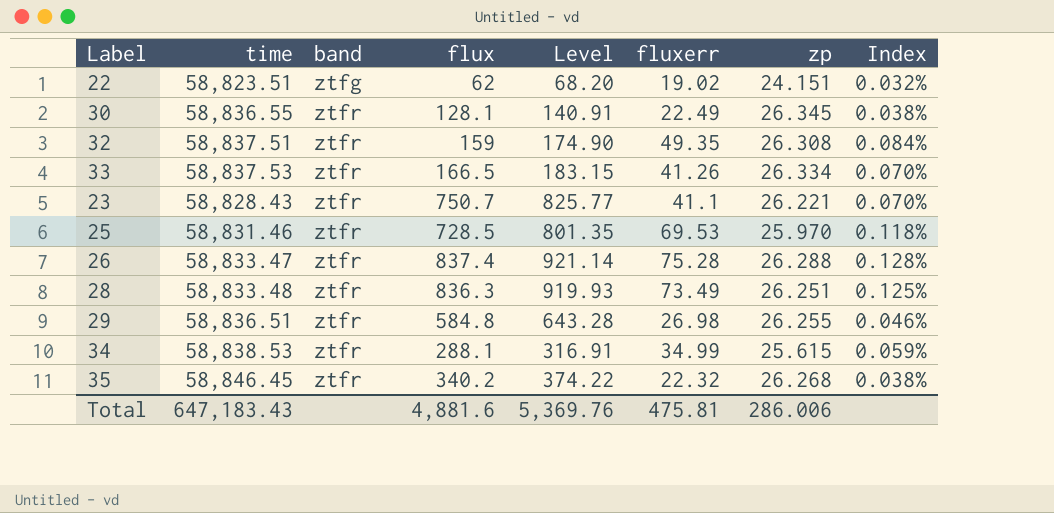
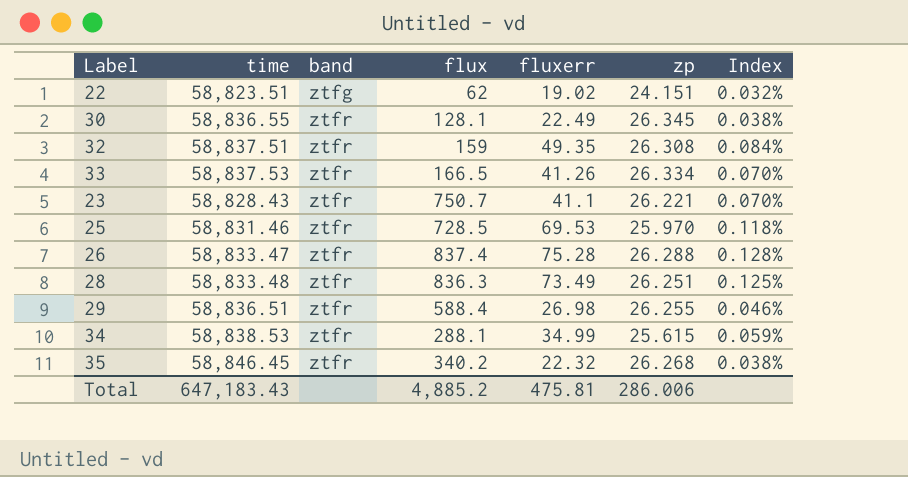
column Level | formula: [flux] * 1.1 -> none
29 | flux: 584.8 -> 588.4
Total | flux: 4,881.6 -> 4,885.2

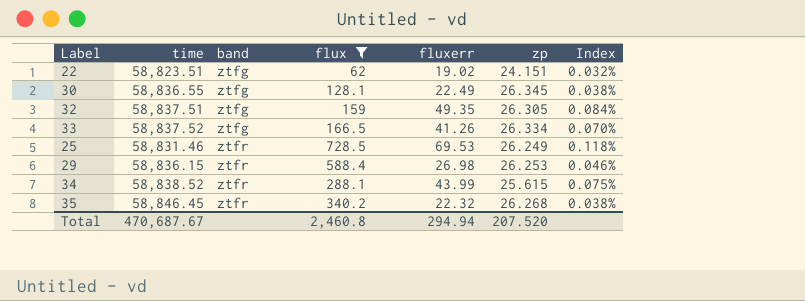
filter: none -> flux <= 728.5
30 | band: ztfr -> ztfg
32 | band: ztfr -> ztfg
32 | zp: 26.308 -> 26.305
33 | time: 58,837.53 -> 58,837.52
33 | band: ztfr -> ztfg
25 | zp: 25.970 -> 26.249
29 | time: 58,836.51 -> 58,836.15
29 | zp: 26.255 -> 26.253
34 | time: 58,838.53 -> 58,838.52
34 | fluxerr: 34.99 -> 43.99
34 | Index: 0.059% -> 0.075%
Total | time: 647,183.43 -> 470,687.67
Total | flux: 4,885.2 -> 2,460.8
Total | fluxerr: 475.81 -> 294.94
Total | zp: 286.006 -> 207.520

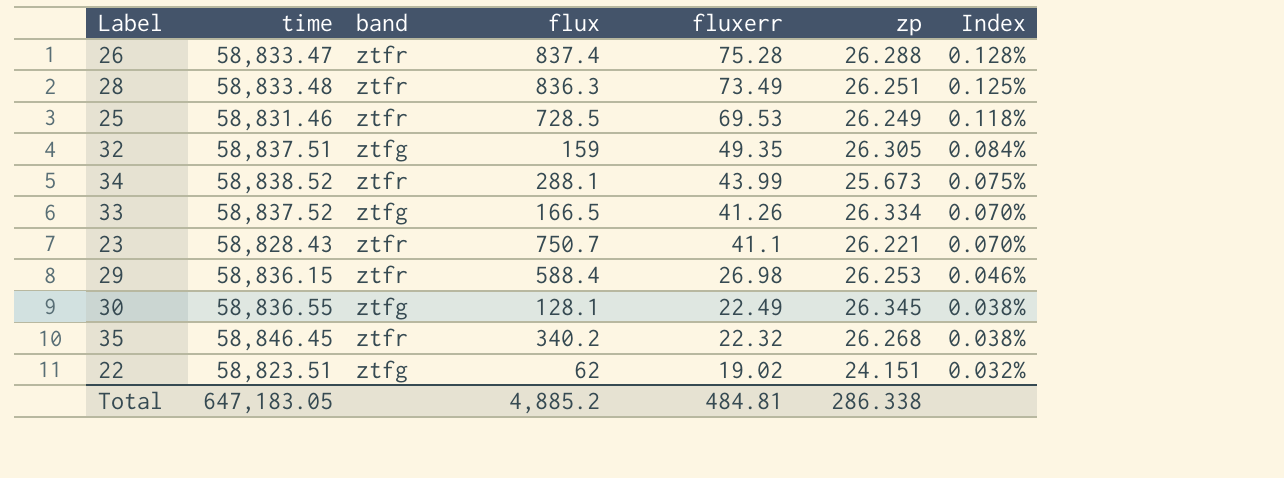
filter: flux <= 728.5 -> none
row order: band ascending -> fluxerr descending
34 | zp: 25.615 -> 25.673
Total | time: 470,687.67 -> 647,183.05
Total | flux: 2,460.8 -> 4,885.2
Total | fluxerr: 294.94 -> 484.81
Total | zp: 207.520 -> 286.338

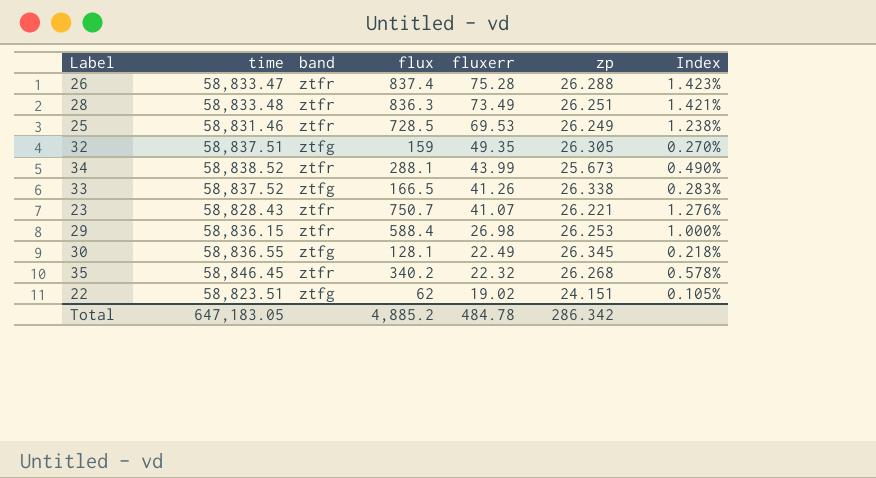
column Index | formula: [fluxerr] / [time] -> [flux] / [time]
33 | zp: 26.334 -> 26.338
23 | fluxerr: 41.1 -> 41.07
Total | fluxerr: 484.81 -> 484.78
Total | zp: 286.338 -> 286.342

